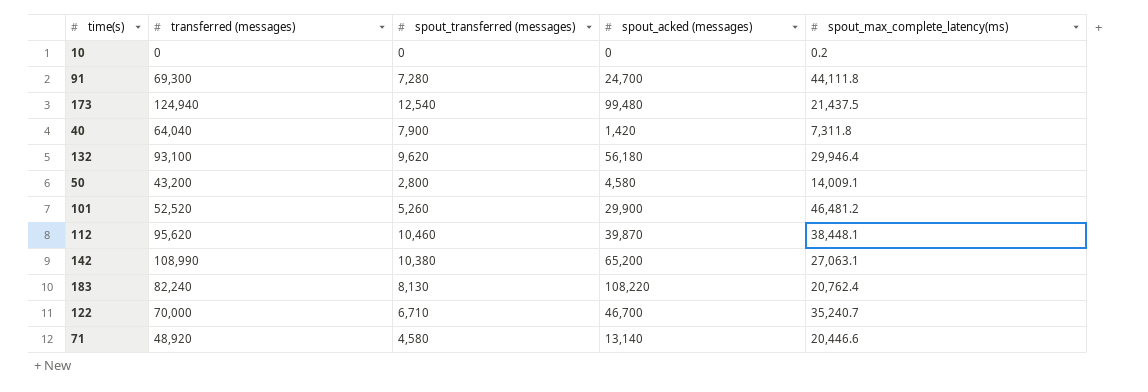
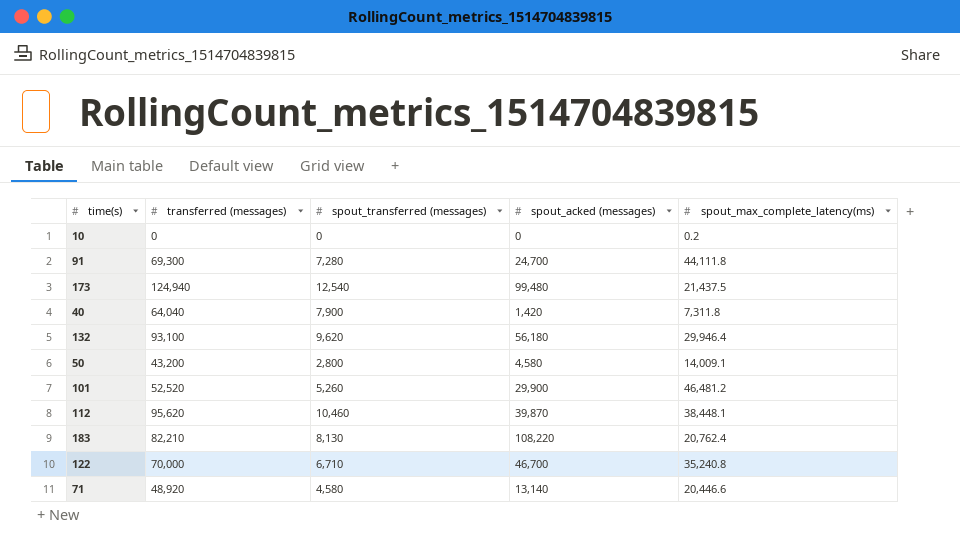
row 142: 108,990 | 10,380 | 65,200 | 27,063.1 -> none
183 | transferred (messages): 82,240 -> 82,210
122 | spout_max_complete_latency(ms): 35,240.7 -> 35,240.8

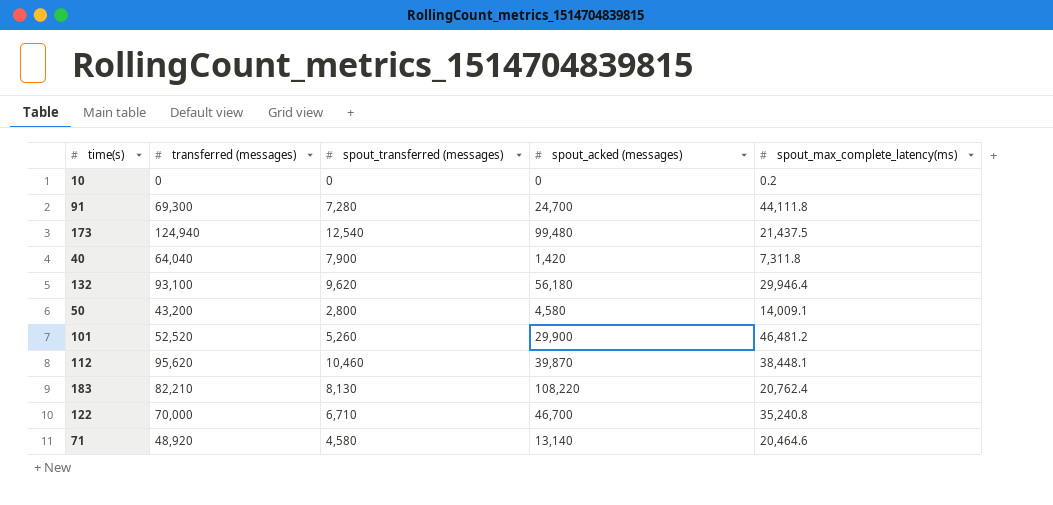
71 | spout_max_complete_latency(ms): 20,446.6 -> 20,464.6

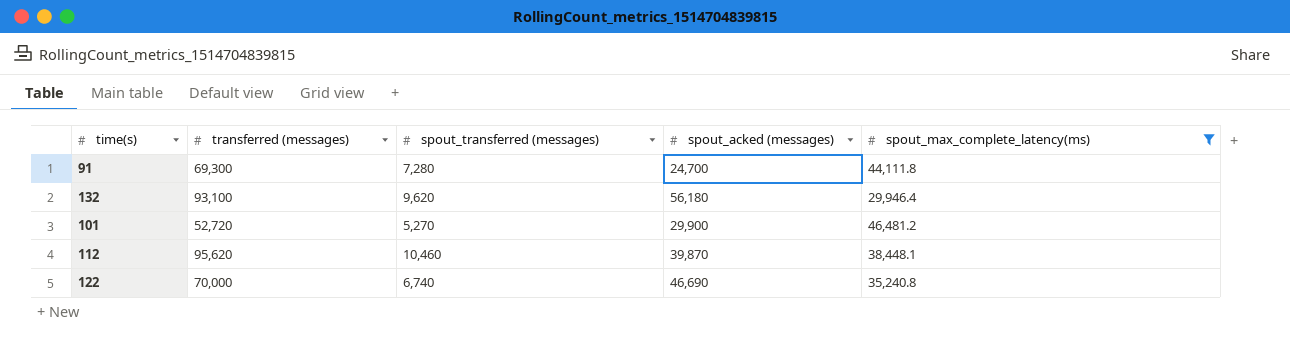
filter: none -> spout_max_complete_latency(ms) >= 29,946.4
101 | transferred (messages): 52,520 -> 52,720
101 | spout_transferred (messages): 5,260 -> 5,270
122 | spout_transferred (messages): 6,710 -> 6,740
122 | spout_acked (messages): 46,700 -> 46,690

